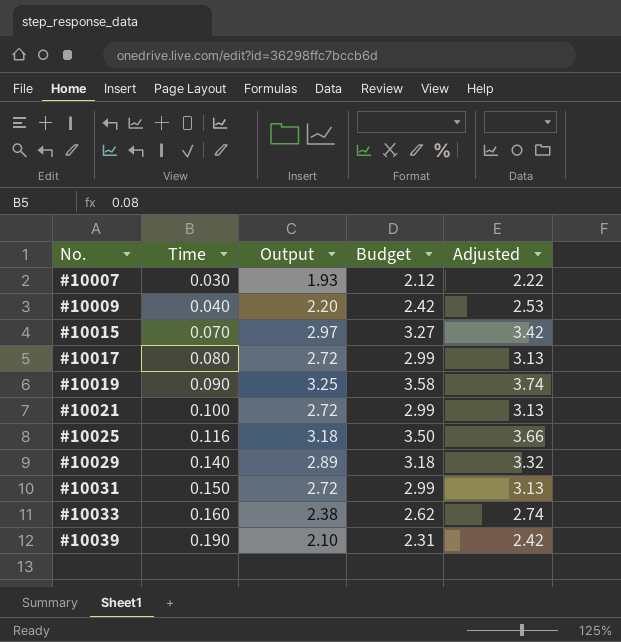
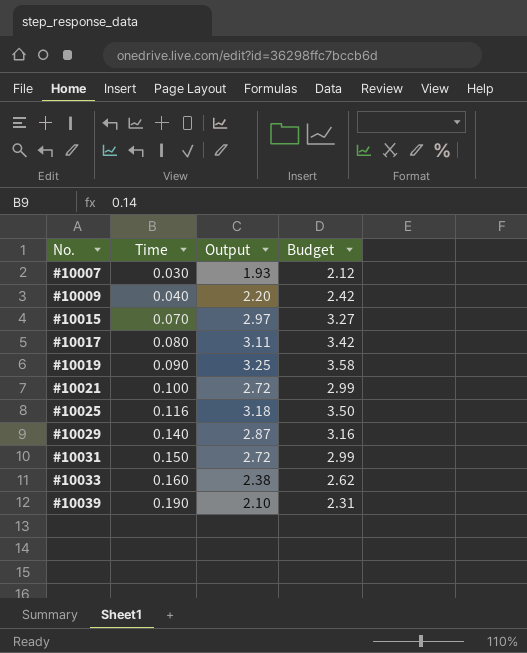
column Adjusted | formula: [Output] * 1.15 -> none
#10017 | Output: 2.72 -> 3.11
#10017 | Budget: 2.99 -> 3.42
#10029 | Output: 2.89 -> 2.87
#10029 | Budget: 3.18 -> 3.16

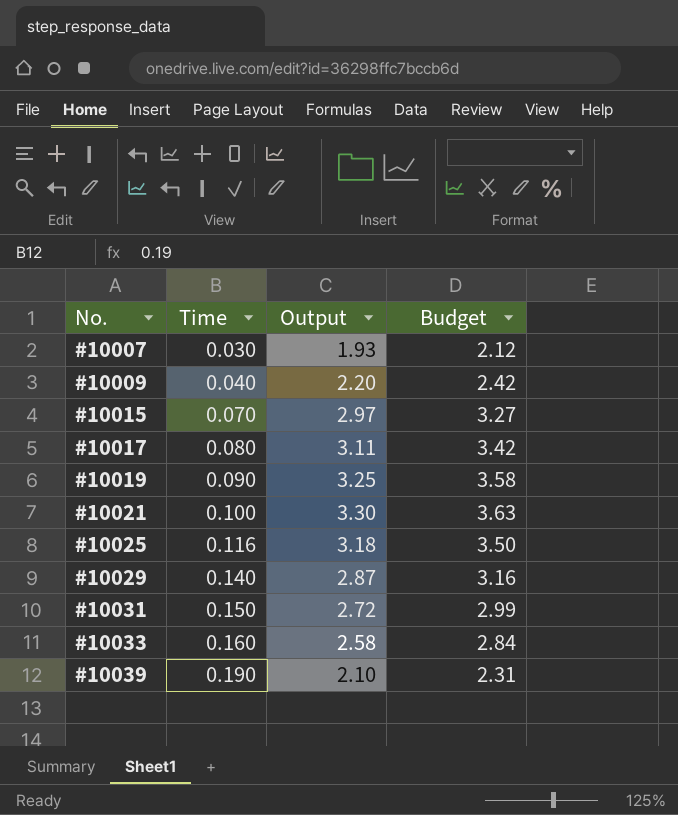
#10021 | Output: 2.72 -> 3.30
#10021 | Budget: 2.99 -> 3.63
#10033 | Output: 2.38 -> 2.58
#10033 | Budget: 2.62 -> 2.84

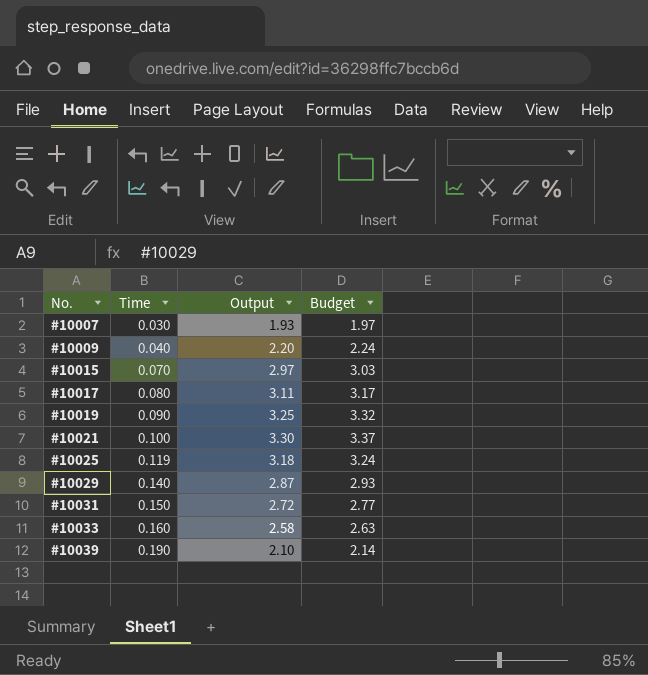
column Budget | formula: [Output] * 1.1 -> [Output] * 1.02
#10025 | Time: 0.116 -> 0.119

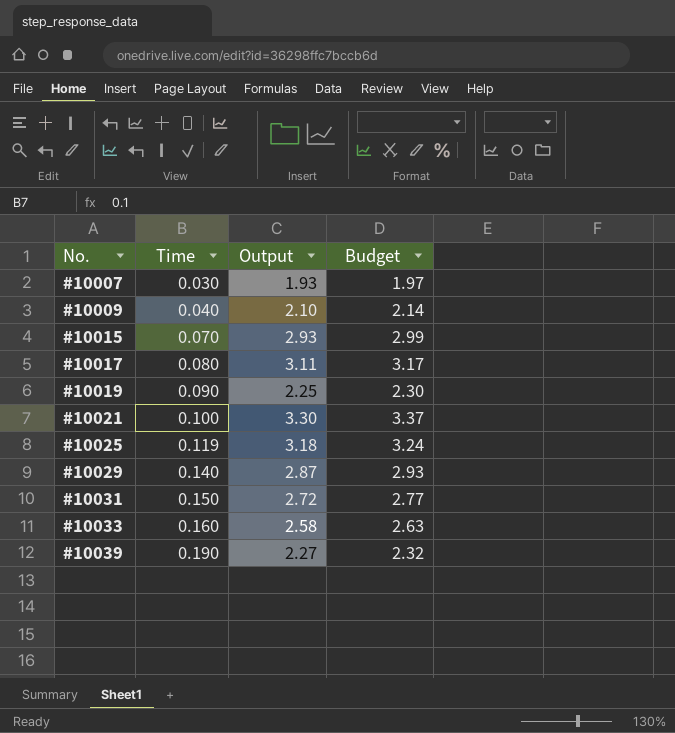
#10009 | Output: 2.20 -> 2.10
#10009 | Budget: 2.24 -> 2.14
#10015 | Output: 2.97 -> 2.93
#10015 | Budget: 3.03 -> 2.99
#10019 | Output: 3.25 -> 2.25
#10019 | Budget: 3.32 -> 2.30
#10039 | Output: 2.10 -> 2.27
#10039 | Budget: 2.14 -> 2.32

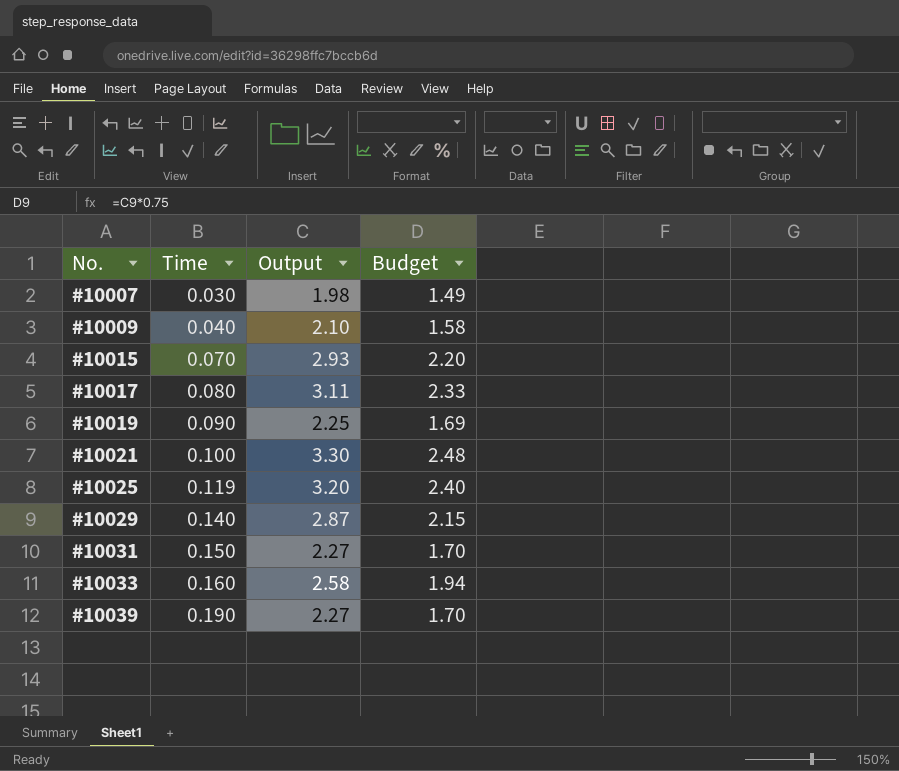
column Budget | formula: [Output] * 1.02 -> [Output] * 0.75
#10007 | Output: 1.93 -> 1.98
#10025 | Output: 3.18 -> 3.20
#10031 | Output: 2.72 -> 2.27

